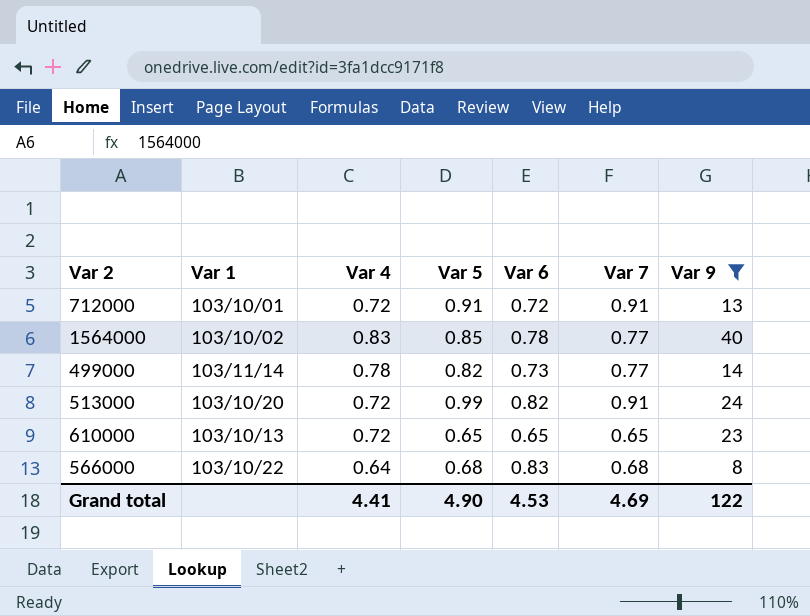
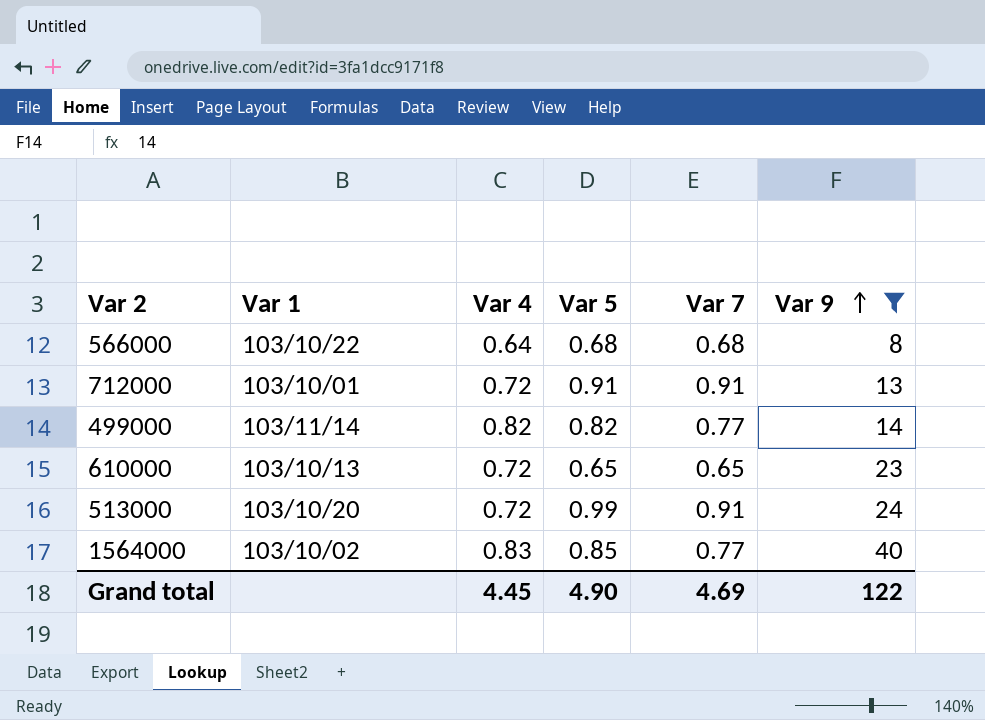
row order: none -> Var 9 ascending
column Var 6 | position: 5 -> none
499000 | Var 4: 0.78 -> 0.82
Grand total | Var 4: 4.41 -> 4.45

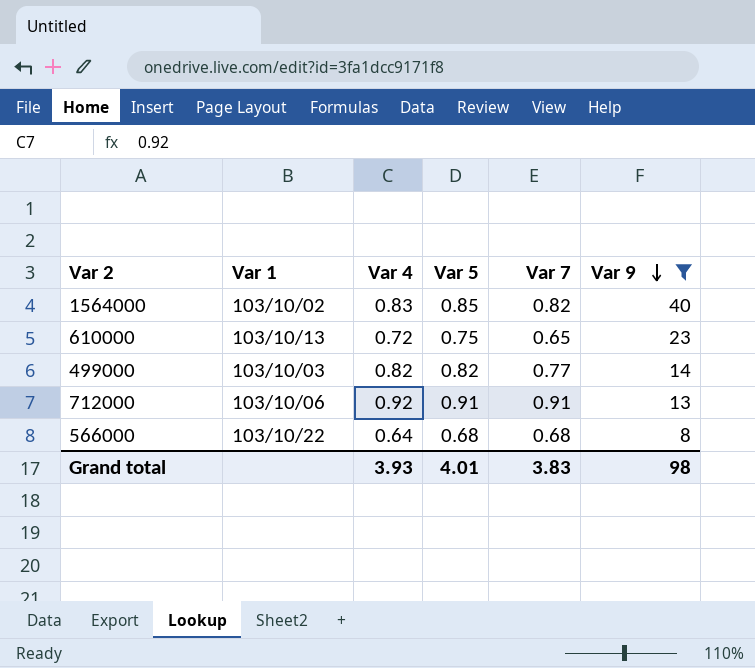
row order: Var 9 ascending -> Var 9 descending
row 513000: 103/10/20 | 0.72 | 0.99 | 0.91 | 24 -> none
1564000 | Var 7: 0.77 -> 0.82
610000 | Var 5: 0.65 -> 0.75
499000 | Var 1: 103/11/14 -> 103/10/03
712000 | Var 1: 103/10/01 -> 103/10/06
712000 | Var 4: 0.72 -> 0.92
Grand total | Var 4: 4.45 -> 3.93
Grand total | Var 5: 4.90 -> 4.01
Grand total | Var 7: 4.69 -> 3.83
Grand total | Var 9: 122 -> 98

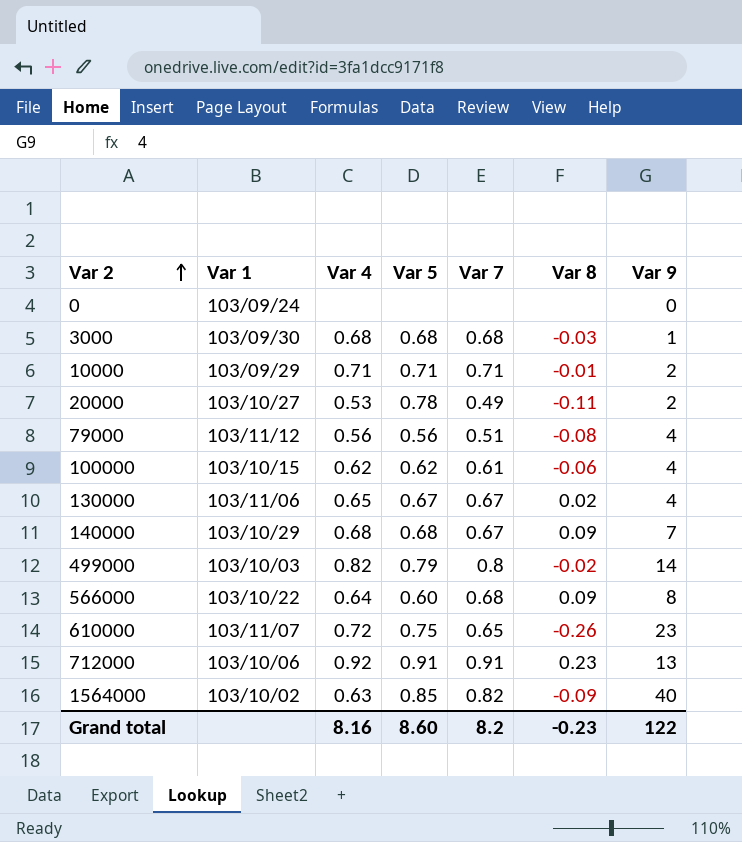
filter: Var 9 >= 8 -> none
row order: Var 9 descending -> Var 2 ascending
column Var 8 | position: none -> 6
499000 | Var 5: 0.82 -> 0.79
499000 | Var 7: 0.77 -> 0.8
566000 | Var 5: 0.68 -> 0.60
610000 | Var 1: 103/10/13 -> 103/11/07
1564000 | Var 4: 0.83 -> 0.63
Grand total | Var 4: 3.93 -> 8.16
Grand total | Var 5: 4.01 -> 8.60
Grand total | Var 7: 3.83 -> 8.2
Grand total | Var 9: 98 -> 122

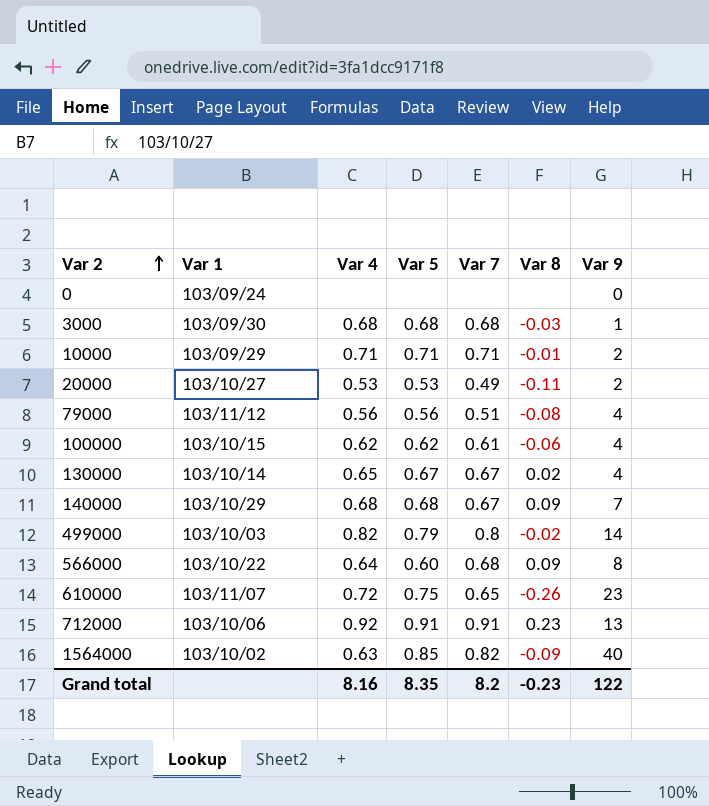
20000 | Var 5: 0.78 -> 0.53
130000 | Var 1: 103/11/06 -> 103/10/14
Grand total | Var 5: 8.60 -> 8.35

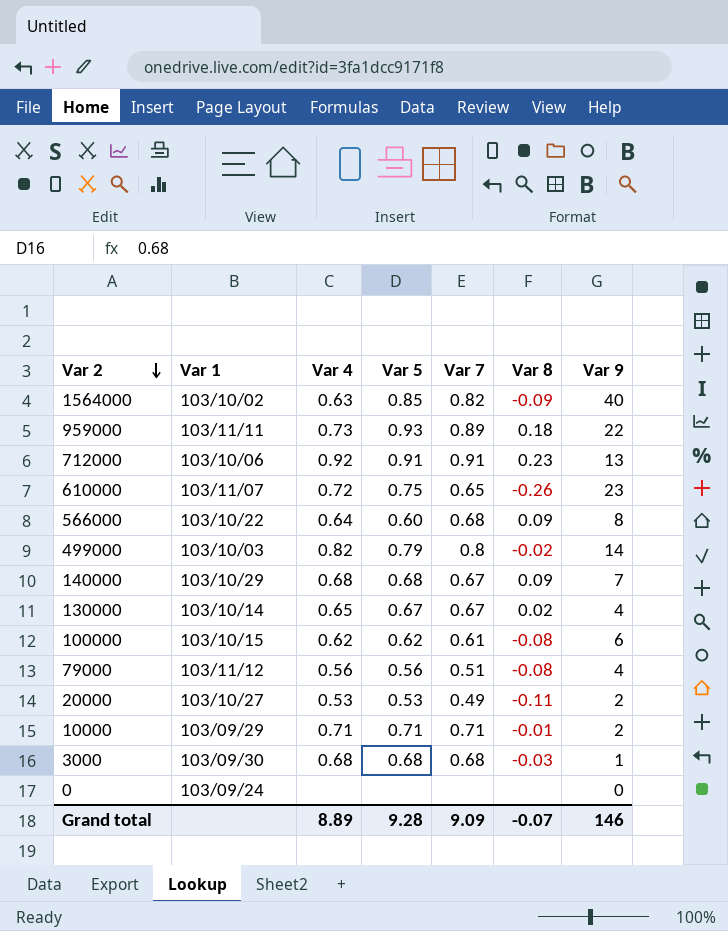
row order: Var 2 ascending -> Var 2 descending
row 959000: none -> 103/11/11 | 0.73 | 0.93 | 0.89 | 0.18 | 22
100000 | Var 8: -0.06 -> -0.08
100000 | Var 9: 4 -> 6
Grand total | Var 4: 8.16 -> 8.89
Grand total | Var 5: 8.35 -> 9.28
Grand total | Var 7: 8.2 -> 9.09
Grand total | Var 8: -0.23 -> -0.07
Grand total | Var 9: 122 -> 146

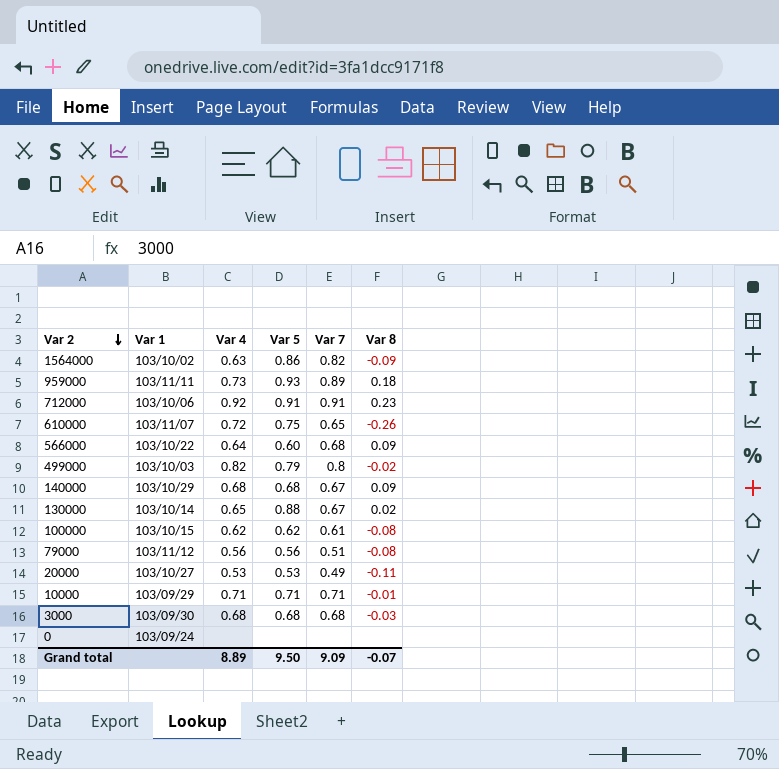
column Var 9 | position: 7 -> none
1564000 | Var 5: 0.85 -> 0.86
130000 | Var 5: 0.67 -> 0.88
Grand total | Var 5: 9.28 -> 9.50

